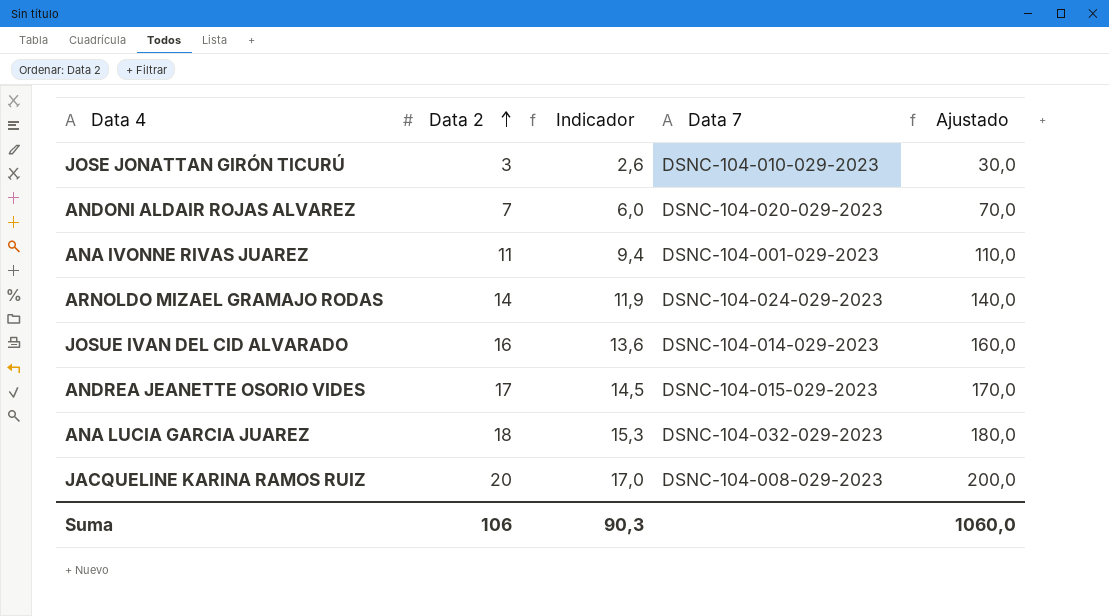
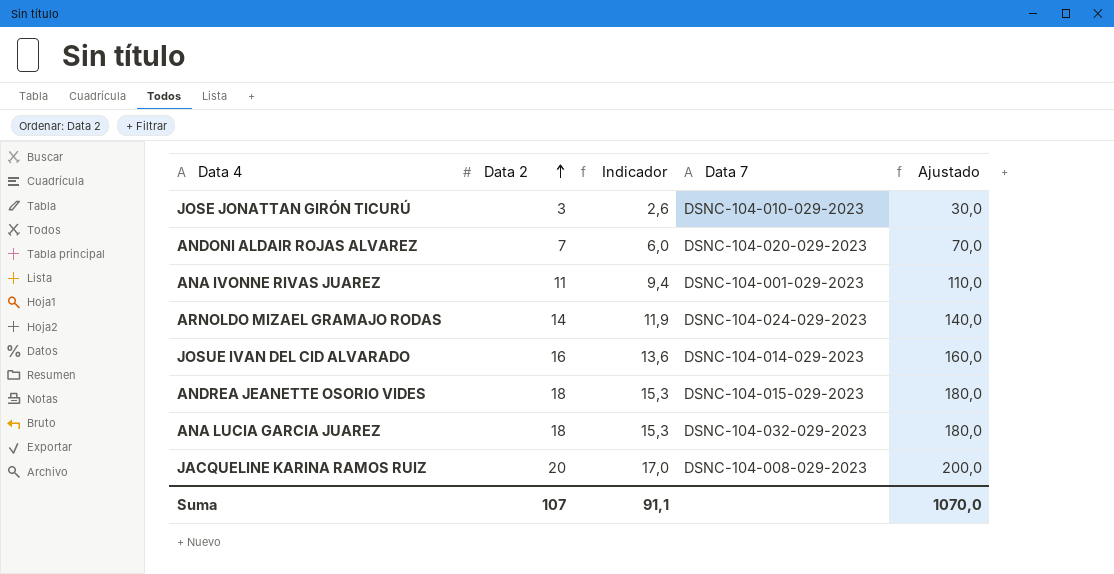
ANDREA JEANETTE OSORIO VIDES | Data 2: 17 -> 18
ANDREA JEANETTE OSORIO VIDES | Indicador: 14,5 -> 15,3
ANDREA JEANETTE OSORIO VIDES | Ajustado: 170,0 -> 180,0
Suma | Data 2: 106 -> 107
Suma | Indicador: 90,3 -> 91,1
Suma | Ajustado: 1060,0 -> 1070,0

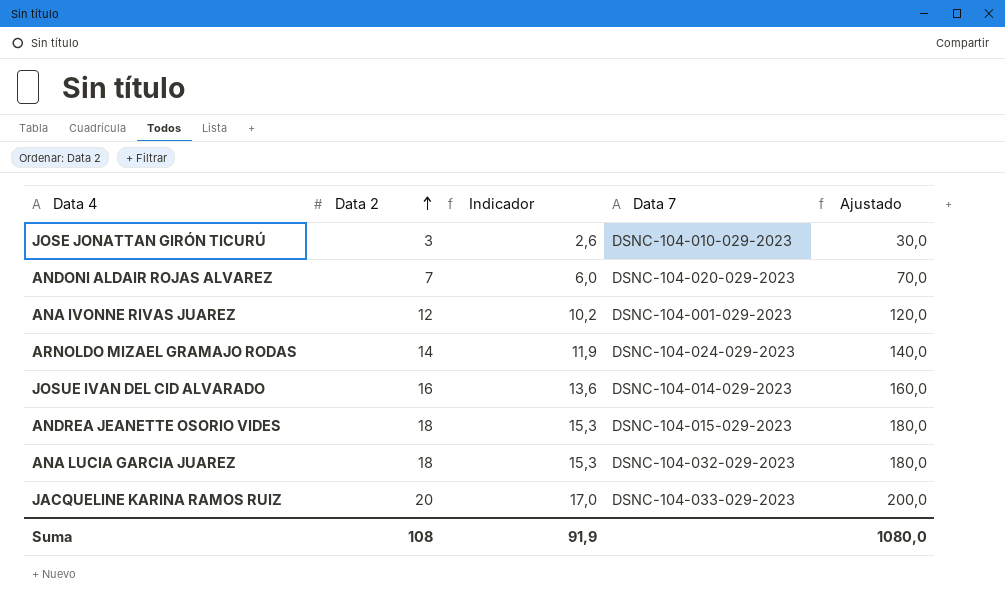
ANA IVONNE RIVAS JUAREZ | Data 2: 11 -> 12
ANA IVONNE RIVAS JUAREZ | Indicador: 9,4 -> 10,2
ANA IVONNE RIVAS JUAREZ | Ajustado: 110,0 -> 120,0
JACQUELINE KARINA RAMOS RUIZ | Data 7: DSNC-104-008-029-2023 -> DSNC-104-033-029-2023
Suma | Data 2: 107 -> 108
Suma | Indicador: 91,1 -> 91,9
Suma | Ajustado: 1070,0 -> 1080,0

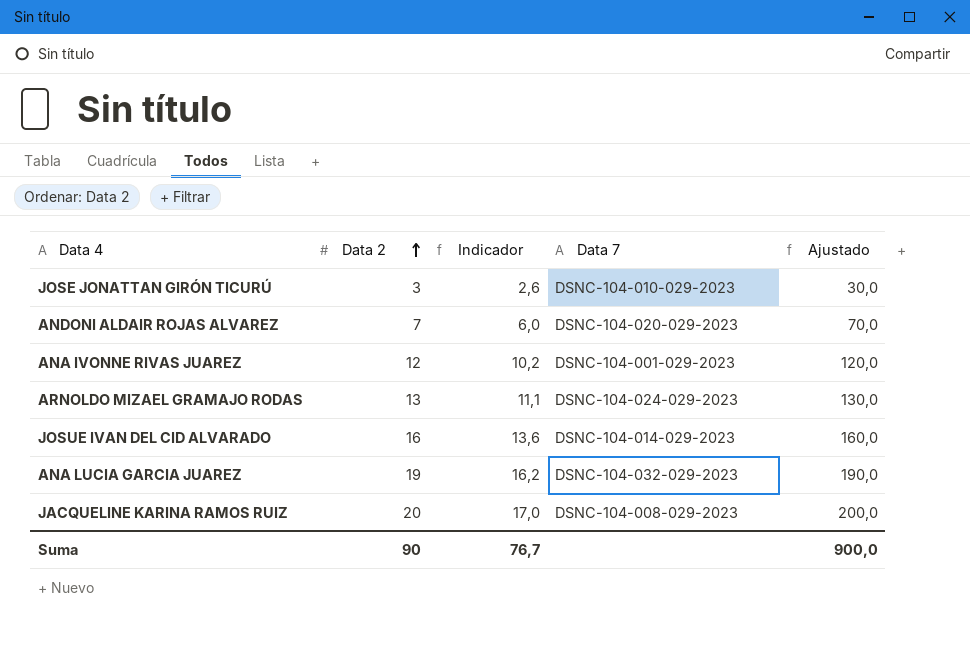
row ANDREA JEANETTE OSORIO VIDES: 18 | 15,3 | DSNC-104-015-029-2023 | 180,0 -> none
ARNOLDO MIZAEL GRAMAJO RODAS | Data 2: 14 -> 13
ARNOLDO MIZAEL GRAMAJO RODAS | Indicador: 11,9 -> 11,1
ARNOLDO MIZAEL GRAMAJO RODAS | Ajustado: 140,0 -> 130,0
ANA LUCIA GARCIA JUAREZ | Data 2: 18 -> 19
ANA LUCIA GARCIA JUAREZ | Indicador: 15,3 -> 16,2
ANA LUCIA GARCIA JUAREZ | Ajustado: 180,0 -> 190,0
JACQUELINE KARINA RAMOS RUIZ | Data 7: DSNC-104-033-029-2023 -> DSNC-104-008-029-2023
Suma | Data 2: 108 -> 90
Suma | Indicador: 91,9 -> 76,7
Suma | Ajustado: 1080,0 -> 900,0

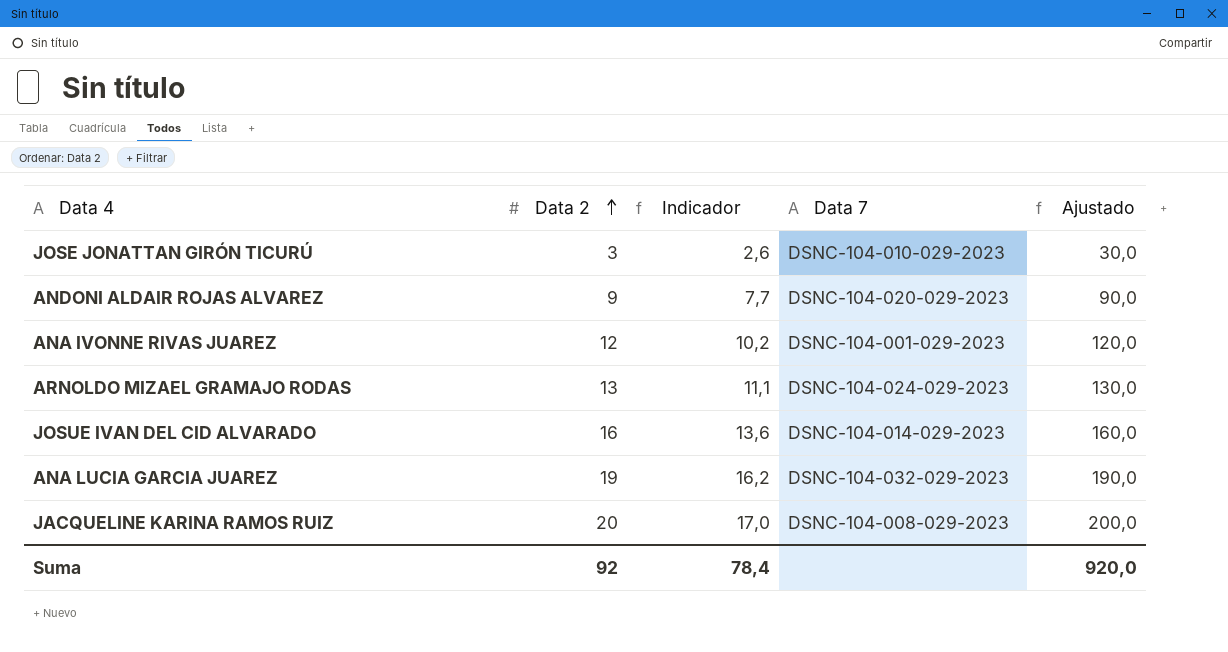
ANDONI ALDAIR ROJAS ALVAREZ | Data 2: 7 -> 9
ANDONI ALDAIR ROJAS ALVAREZ | Indicador: 6,0 -> 7,7
ANDONI ALDAIR ROJAS ALVAREZ | Ajustado: 70,0 -> 90,0
Suma | Data 2: 90 -> 92
Suma | Indicador: 76,7 -> 78,4
Suma | Ajustado: 900,0 -> 920,0

